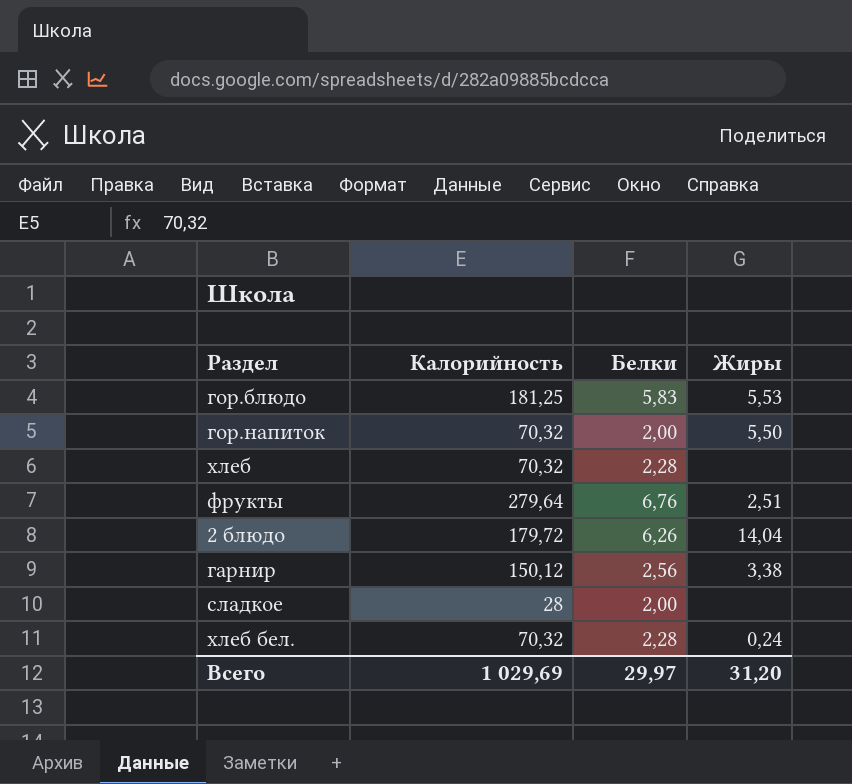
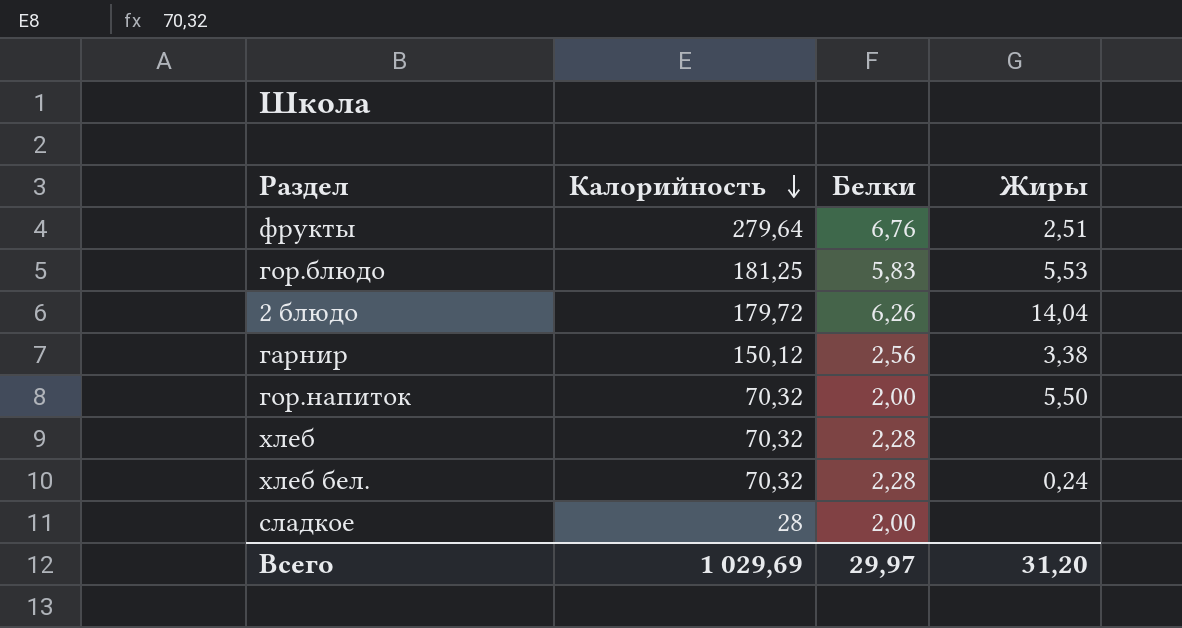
row order: none -> Калорийность descending

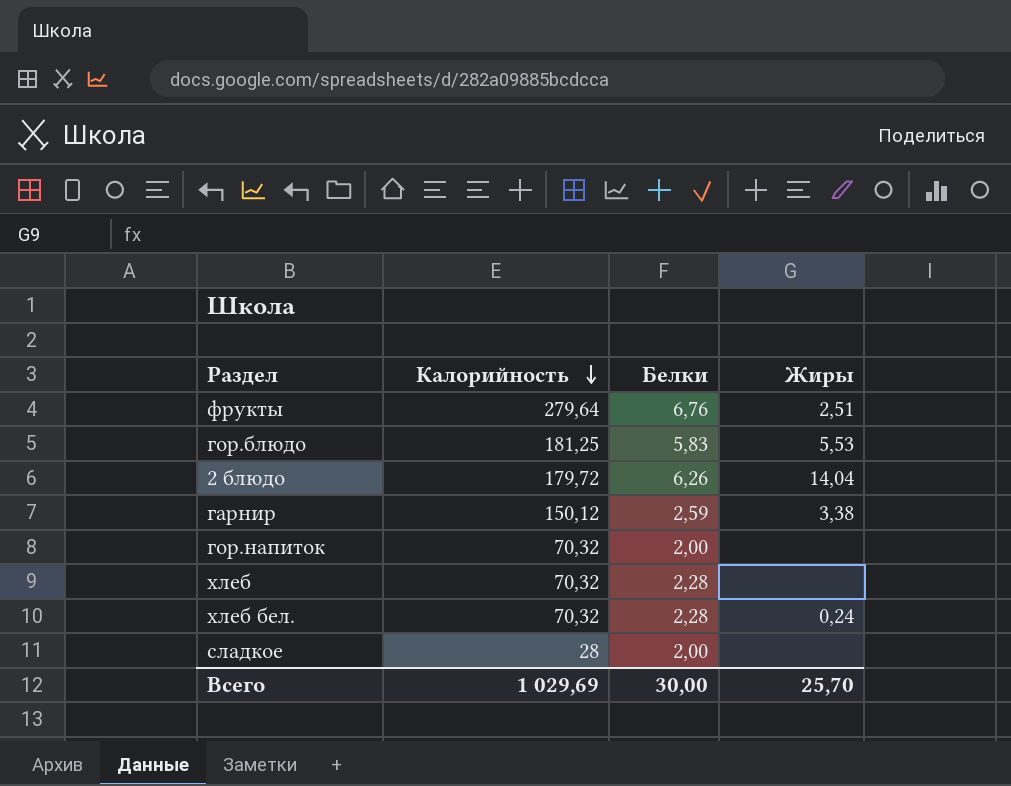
гарнир | Белки: 2,56 -> 2,59
гор.напиток | Жиры: 5,50 -> none
Всего | Белки: 29,97 -> 30,00
Всего | Жиры: 31,20 -> 25,70

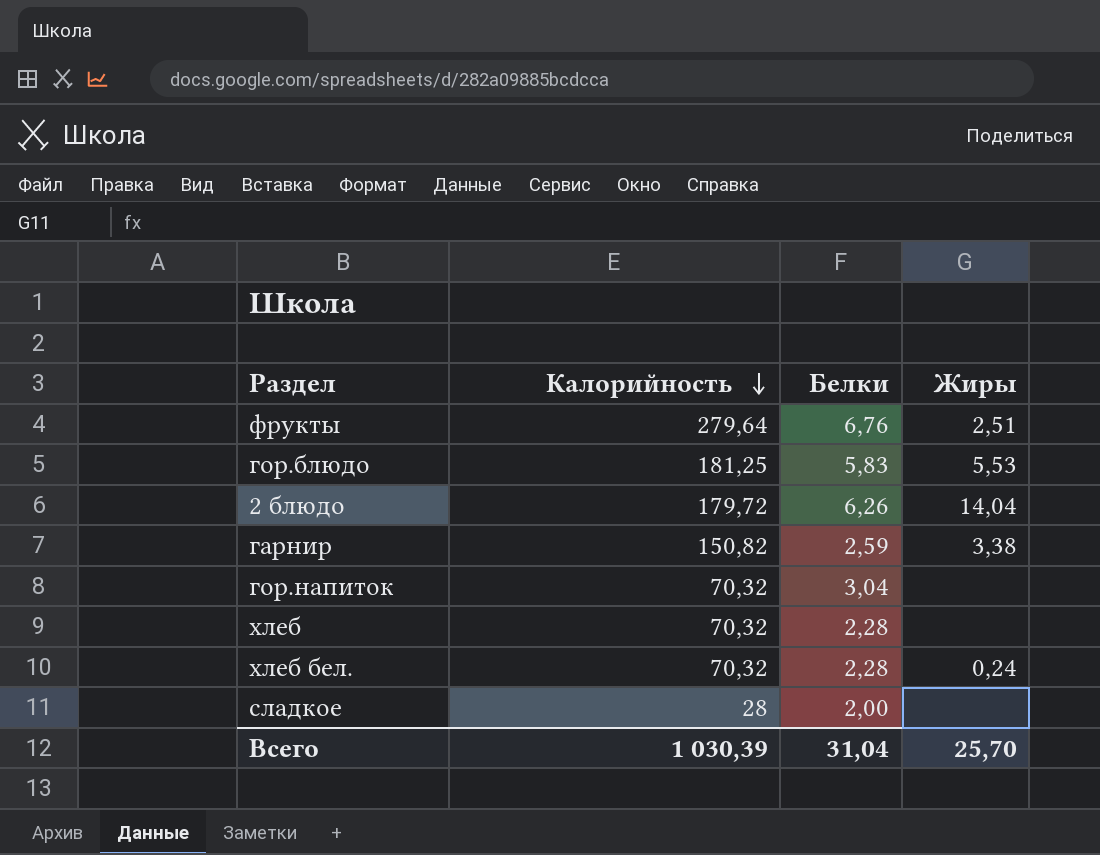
гарнир | Калорийность: 150,12 -> 150,82
гор.напиток | Белки: 2,00 -> 3,04
Всего | Калорийность: 1 029,69 -> 1 030,39
Всего | Белки: 30,00 -> 31,04

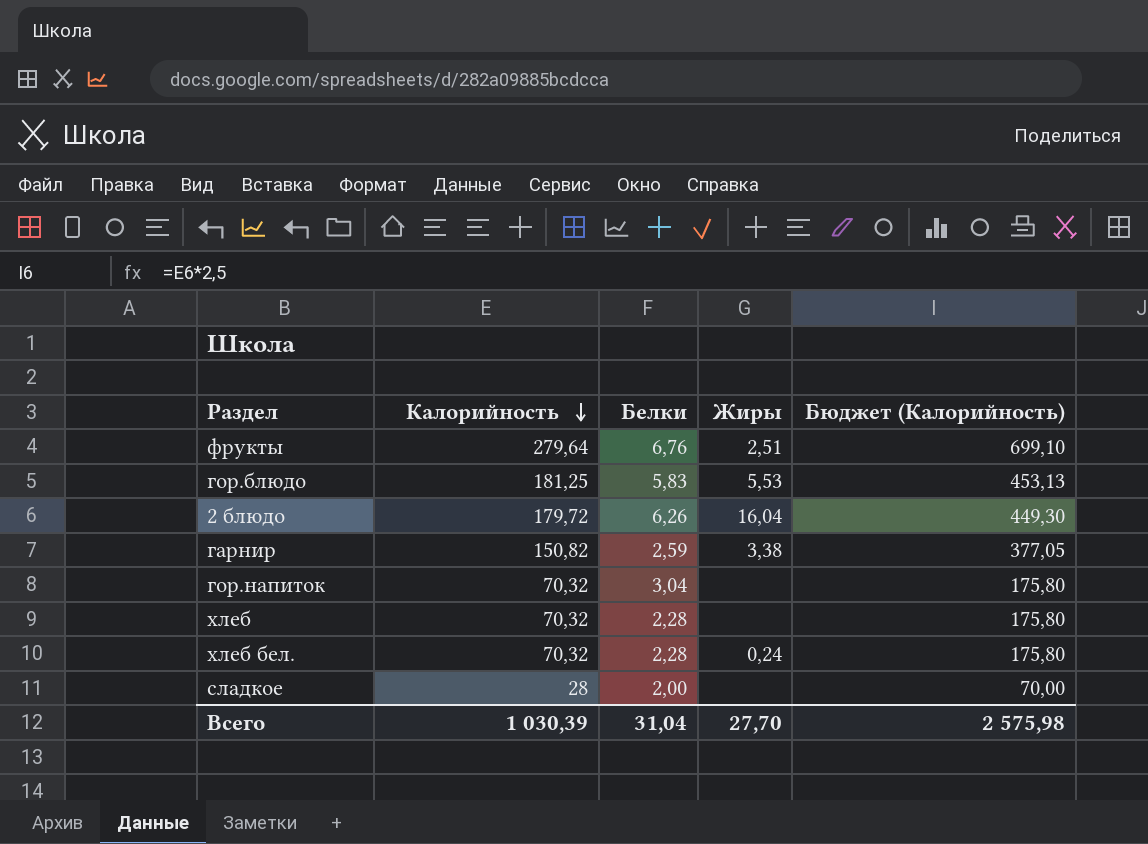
column Бюджет (Калорийность) | formula: none -> [Калорийность] * 2,5
2 блюдо | Жиры: 14,04 -> 16,04
Всего | Жиры: 25,70 -> 27,70

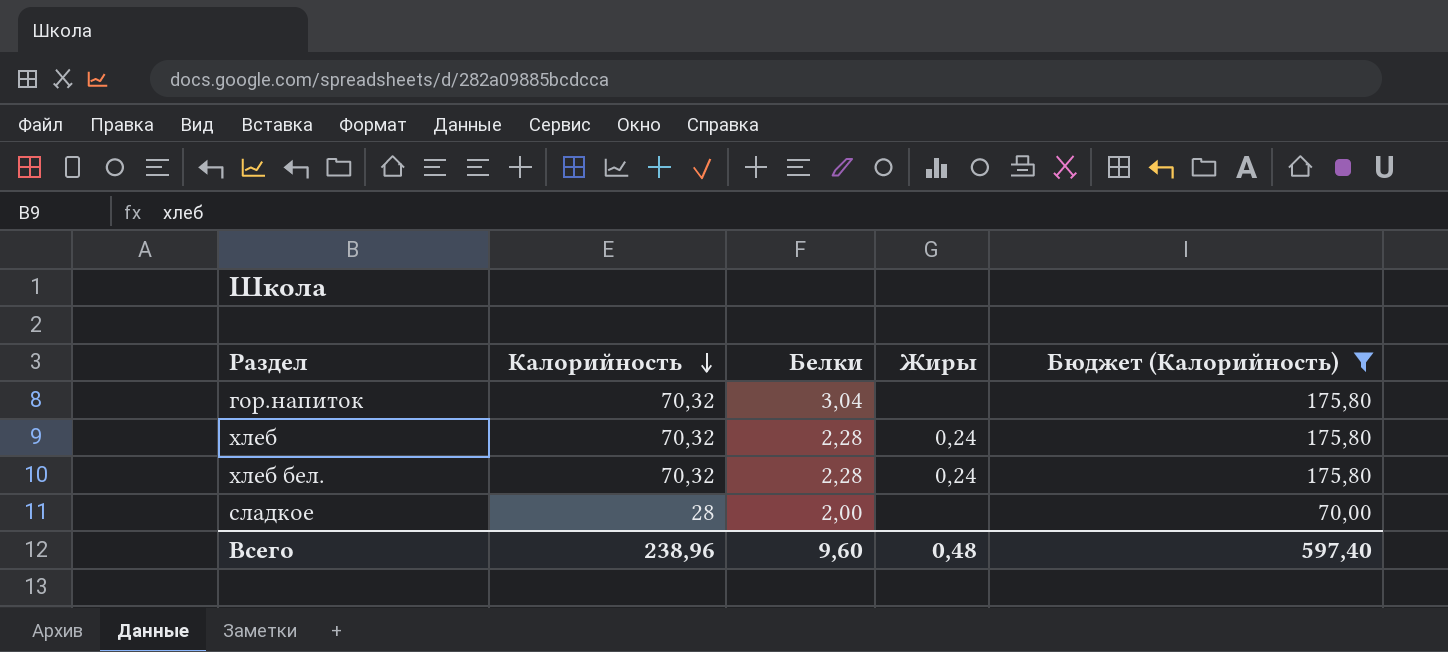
filter: none -> Бюджет (Калорийность) <= 175,80
хлеб | Жиры: none -> 0,24
Всего | Калорийность: 1 030,39 -> 238,96
Всего | Белки: 31,04 -> 9,60
Всего | Жиры: 27,70 -> 0,48
Всего | Бюджет (Калорийность): 2 575,98 -> 597,40

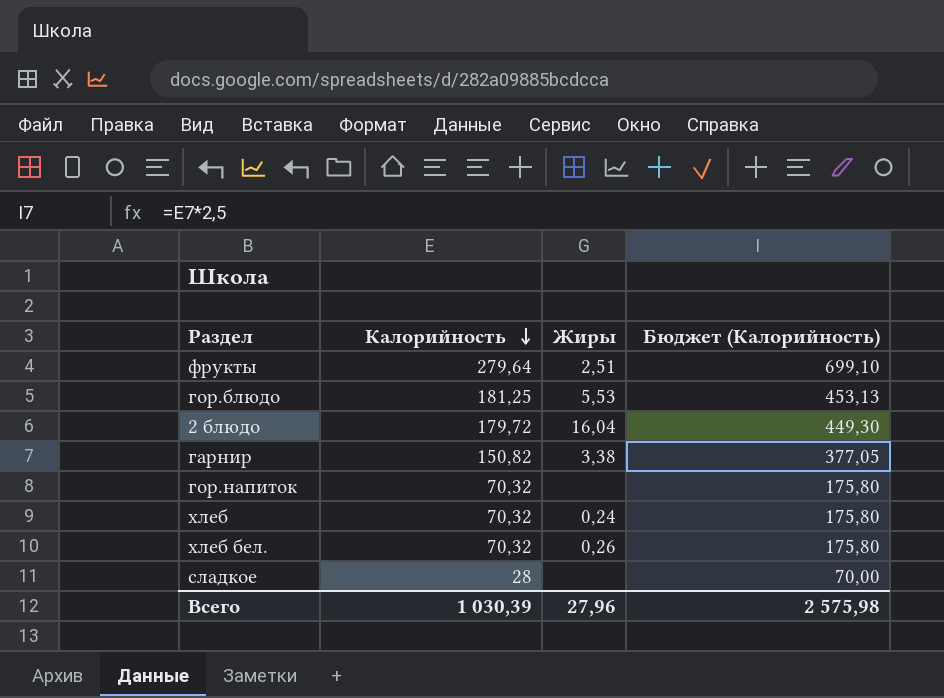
filter: Бюджет (Калорийность) <= 175,80 -> none
column Белки | position: 3 -> none
хлеб бел. | Жиры: 0,24 -> 0,26
Всего | Калорийность: 238,96 -> 1 030,39
Всего | Жиры: 0,48 -> 27,96
Всего | Бюджет (Калорийность): 597,40 -> 2 575,98

